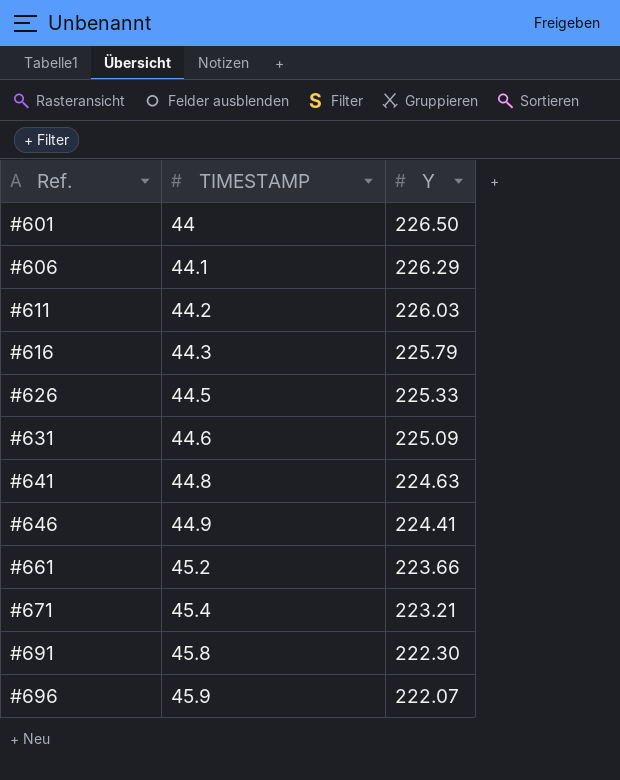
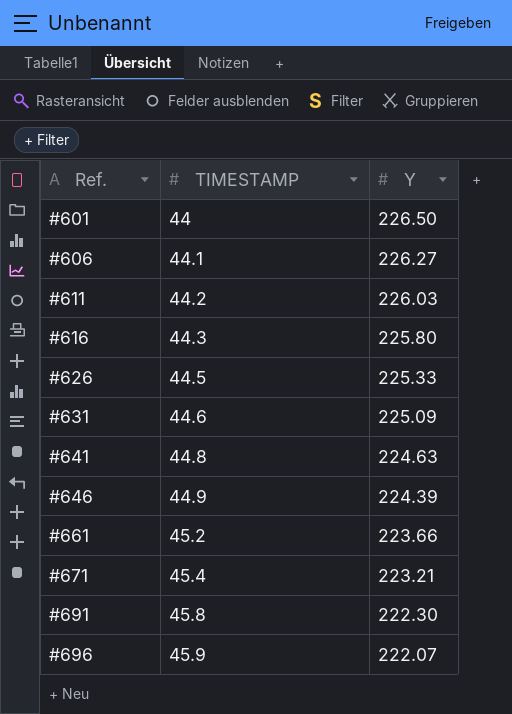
#606 | Y: 226.29 -> 226.27
#616 | Y: 225.79 -> 225.80
#646 | Y: 224.41 -> 224.39

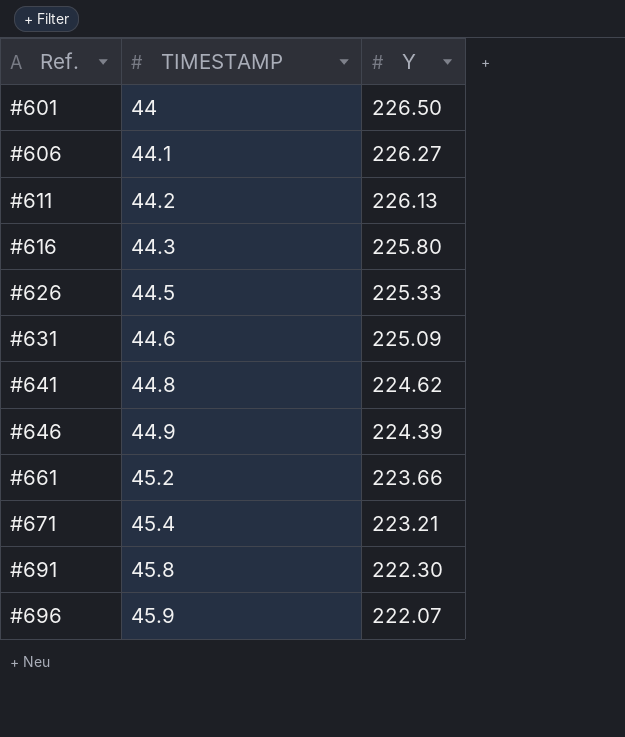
#611 | Y: 226.03 -> 226.13
#641 | Y: 224.63 -> 224.62

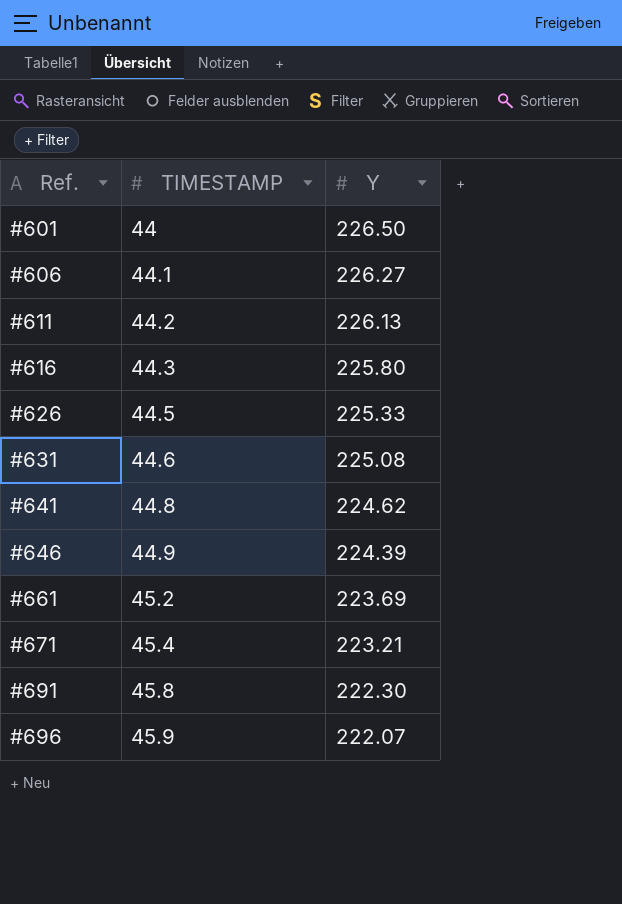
#631 | Y: 225.09 -> 225.08
#661 | Y: 223.66 -> 223.69

